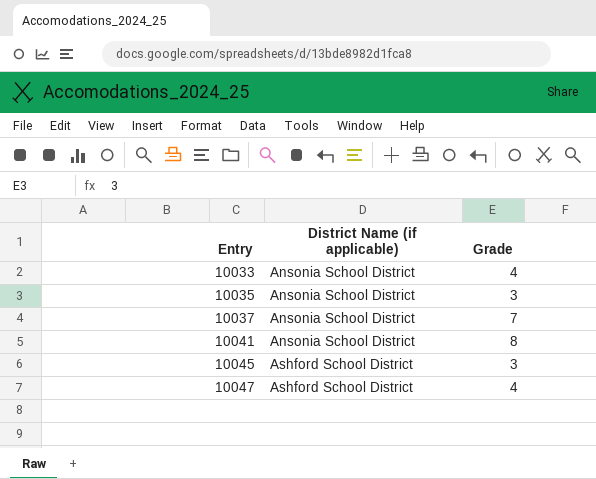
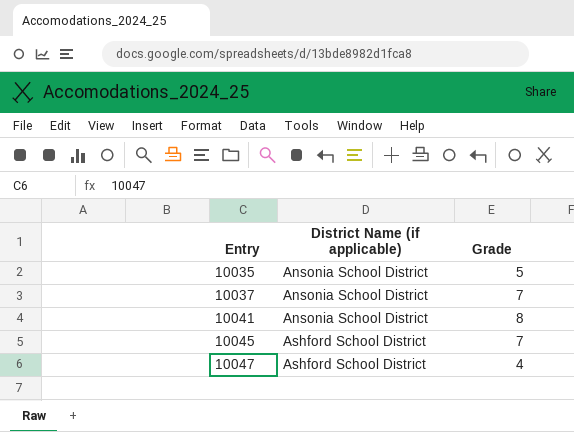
row 10033: Ansonia School District | 4 -> none
10035 | Grade: 3 -> 5
10045 | Grade: 3 -> 7

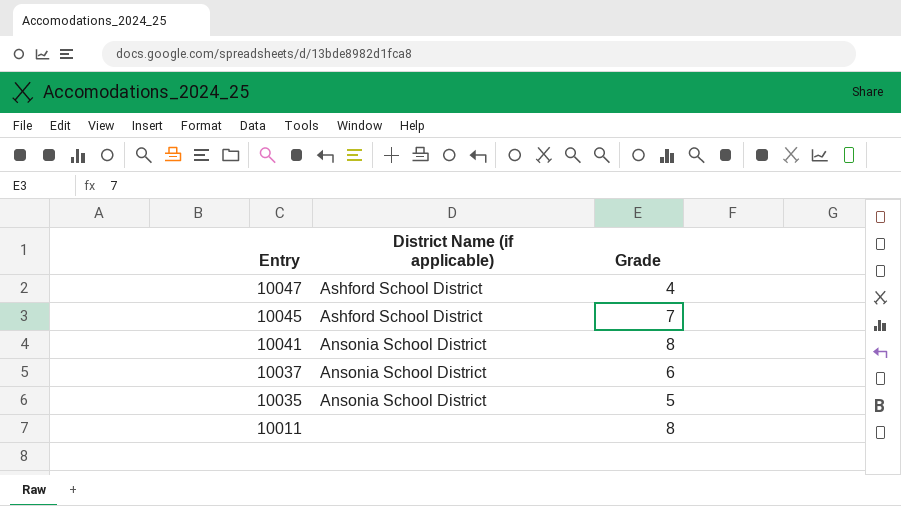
row order: Entry ascending -> Entry descending
10037 | Grade: 7 -> 6
row 10011: none -> none | 8

